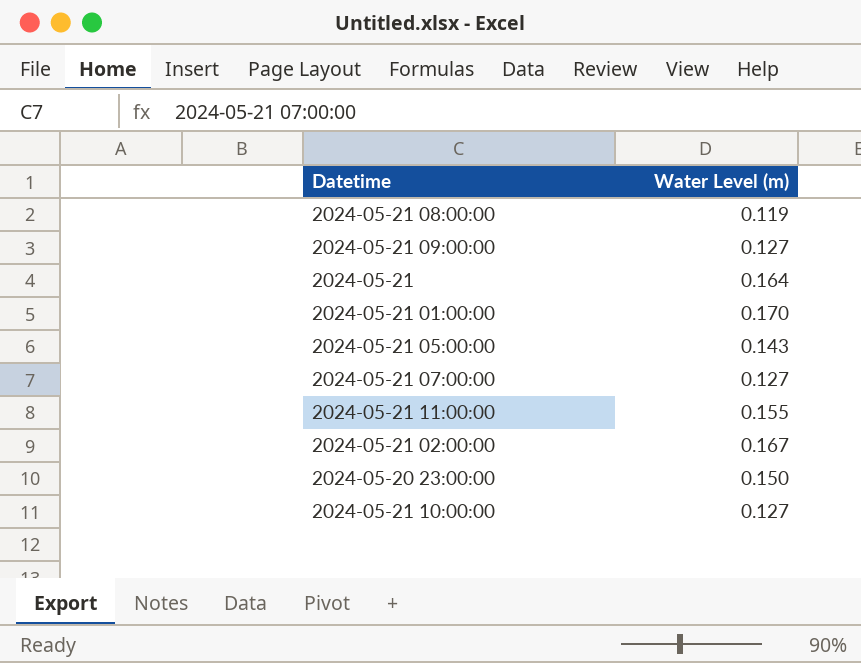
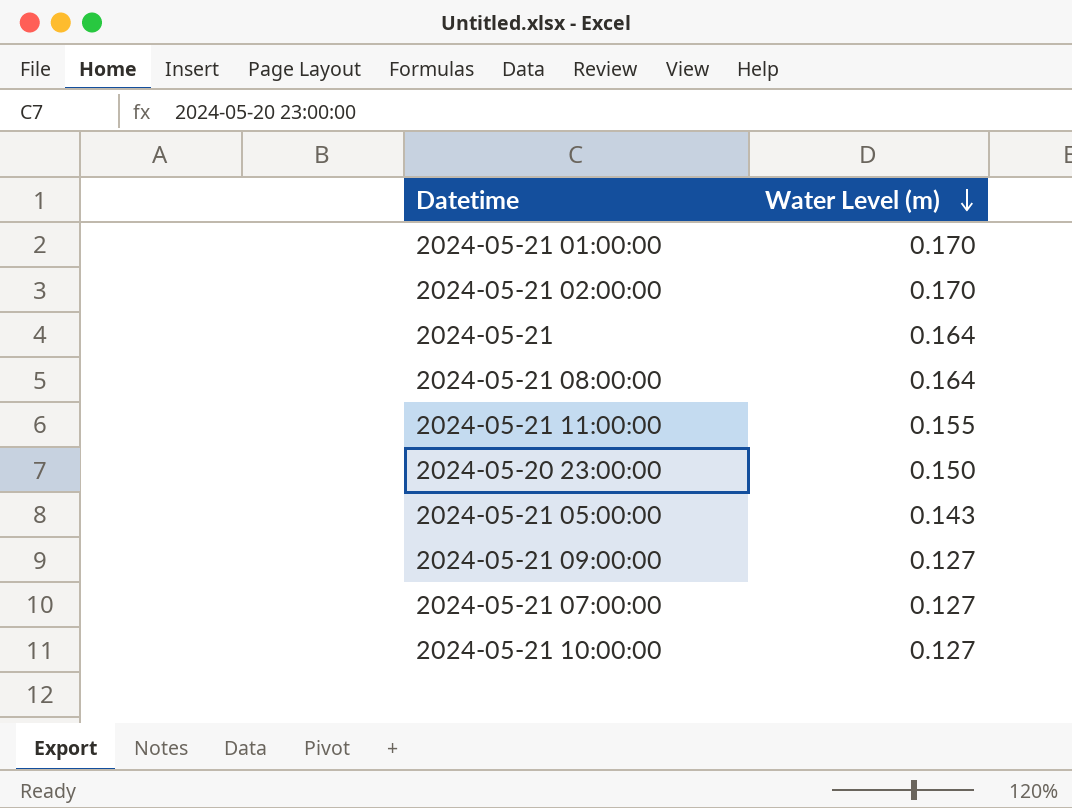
row order: none -> Water Level (m) descending
2024-05-21 02:00:00 | Water Level (m): 0.167 -> 0.170
2024-05-21 08:00:00 | Water Level (m): 0.119 -> 0.164

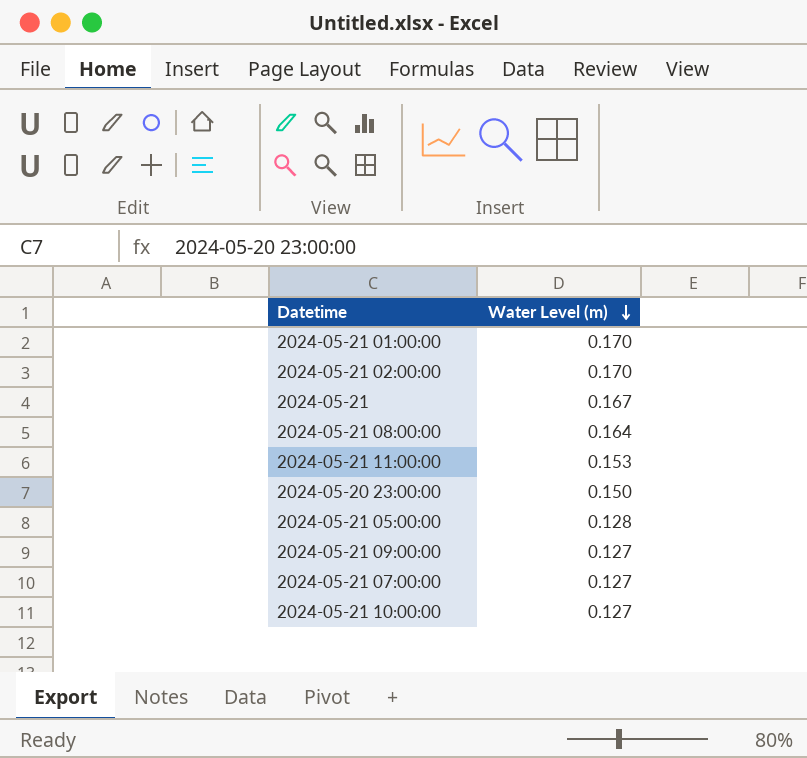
2024-05-21 | Water Level (m): 0.164 -> 0.167
2024-05-21 11:00:00 | Water Level (m): 0.155 -> 0.153
2024-05-21 05:00:00 | Water Level (m): 0.143 -> 0.128

